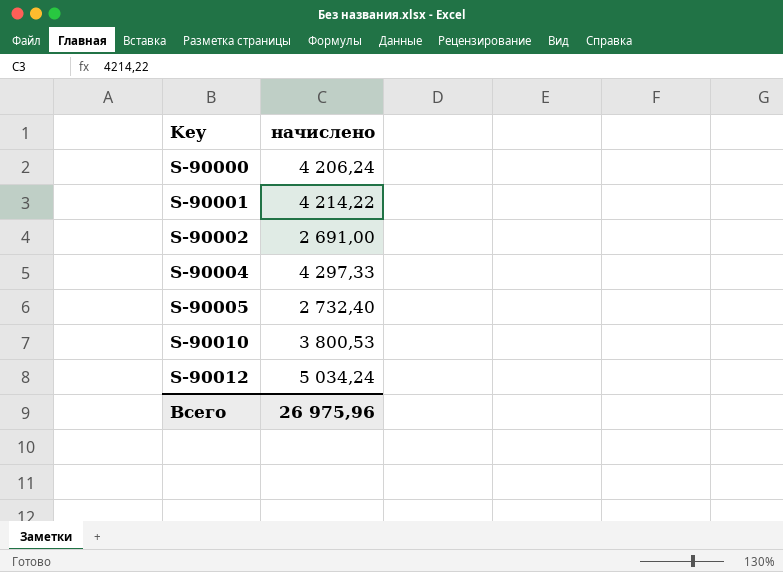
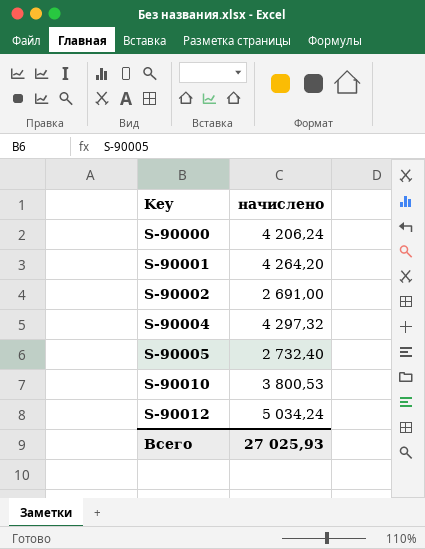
S-90001 | начислено: 4 214,22 -> 4 264,20
S-90004 | начислено: 4 297,33 -> 4 297,32
Всего | начислено: 26 975,96 -> 27 025,93

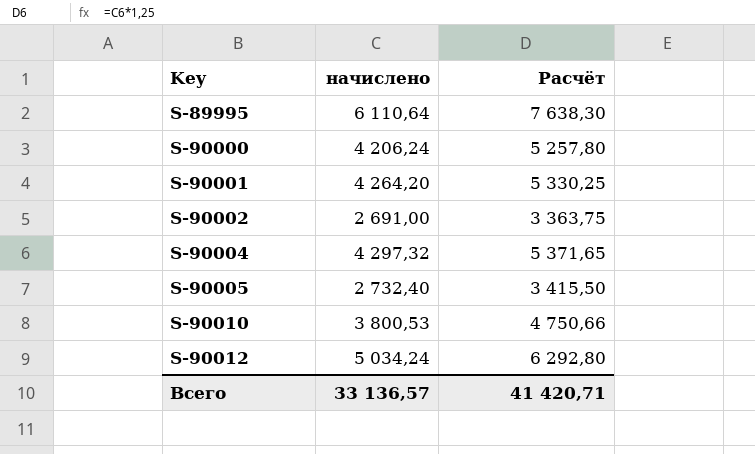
column Расчёт | formula: none -> [начислено] * 1,25
row S-89995: none -> 6 110,64 | 7 638,30
Всего | начислено: 27 025,93 -> 33 136,57

